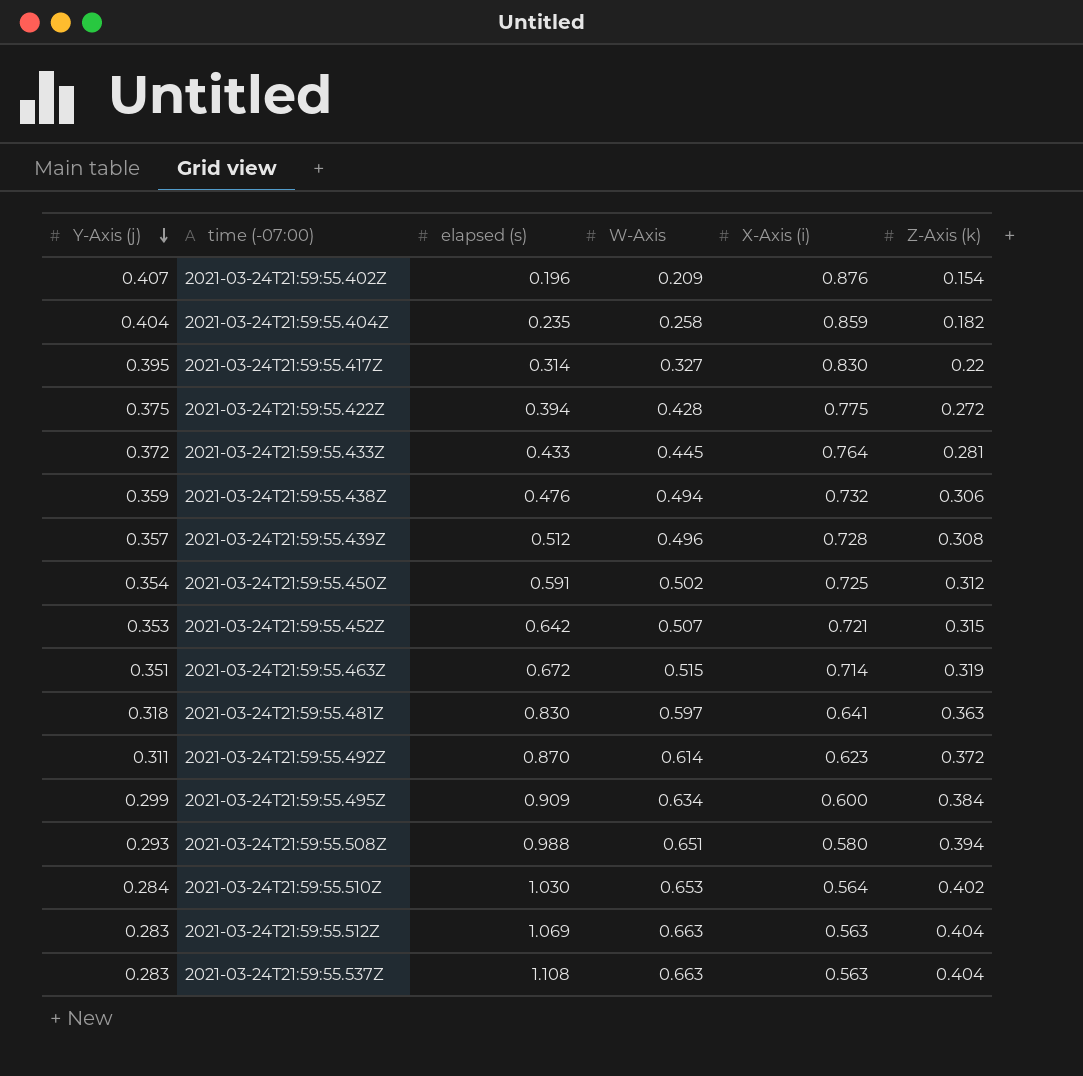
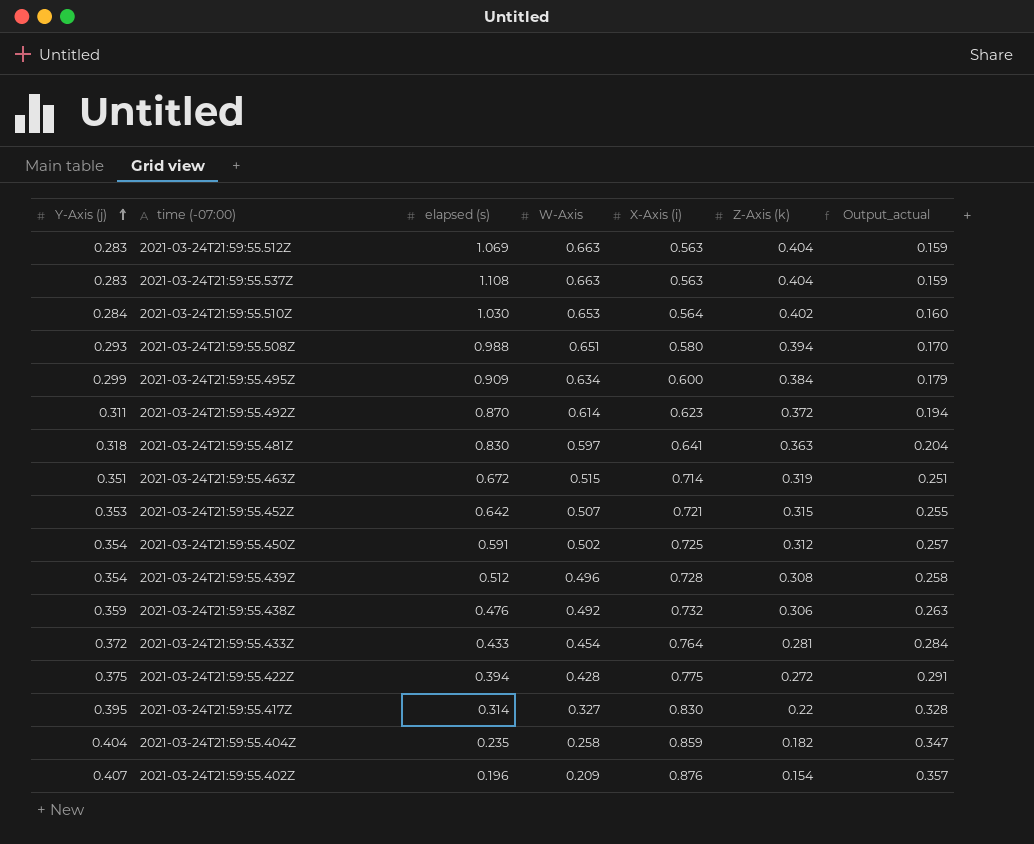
row order: Y-Axis (j) descending -> Y-Axis (j) ascending
column Output_actual | formula: none -> [Y-Axis (j)] * [X-Axis (i)]
2021-03-24T21:59:55.439Z | Y-Axis (j): 0.357 -> 0.354
2021-03-24T21:59:55.438Z | W-Axis: 0.494 -> 0.492
2021-03-24T21:59:55.433Z | W-Axis: 0.445 -> 0.454

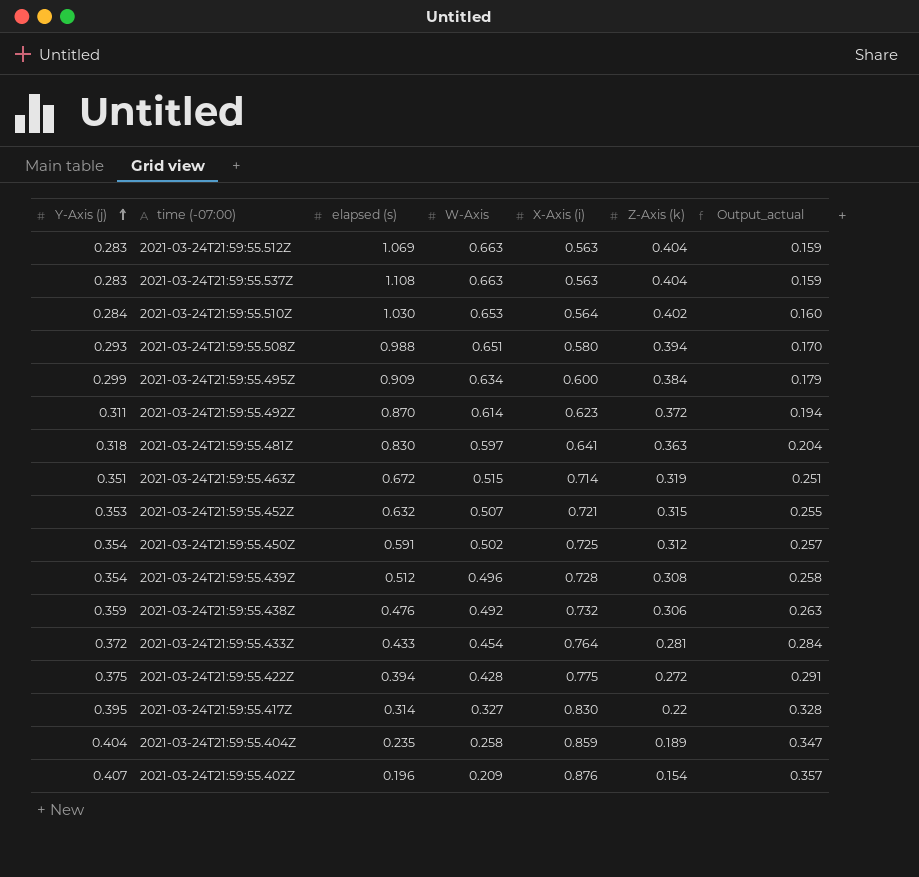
2021-03-24T21:59:55.452Z | elapsed (s): 0.642 -> 0.632
2021-03-24T21:59:55.404Z | Z-Axis (k): 0.182 -> 0.189

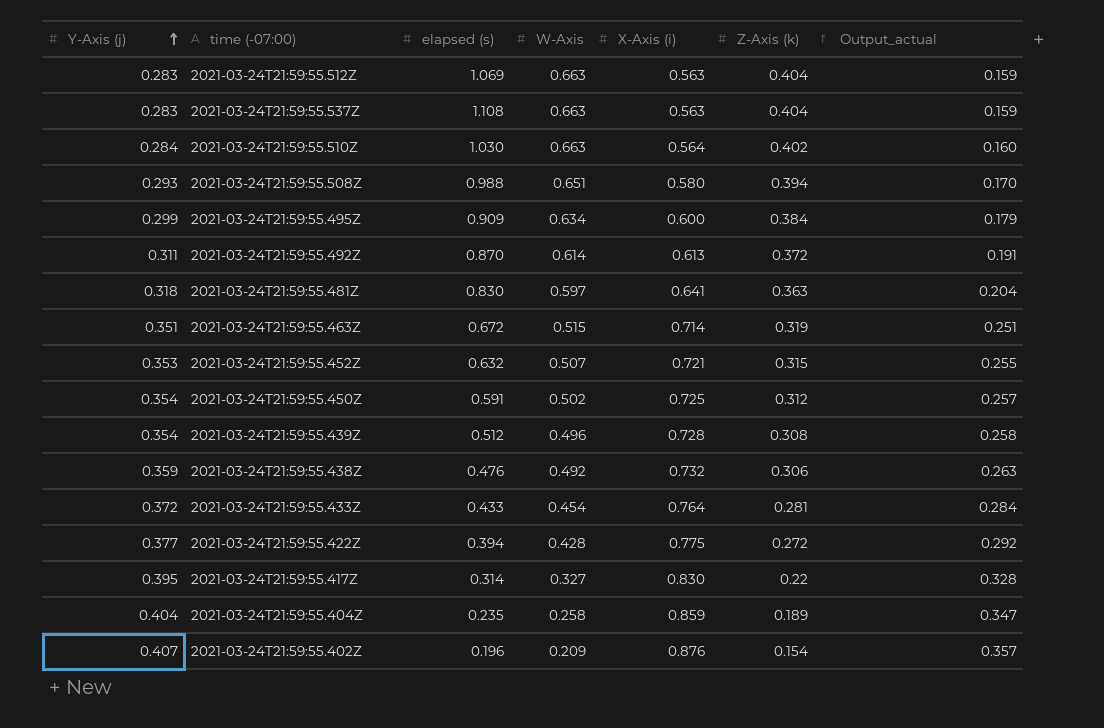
2021-03-24T21:59:55.510Z | W-Axis: 0.653 -> 0.663
2021-03-24T21:59:55.492Z | X-Axis (i): 0.623 -> 0.613
2021-03-24T21:59:55.492Z | Output_actual: 0.194 -> 0.191
2021-03-24T21:59:55.422Z | Y-Axis (j): 0.375 -> 0.377
2021-03-24T21:59:55.422Z | Output_actual: 0.291 -> 0.292

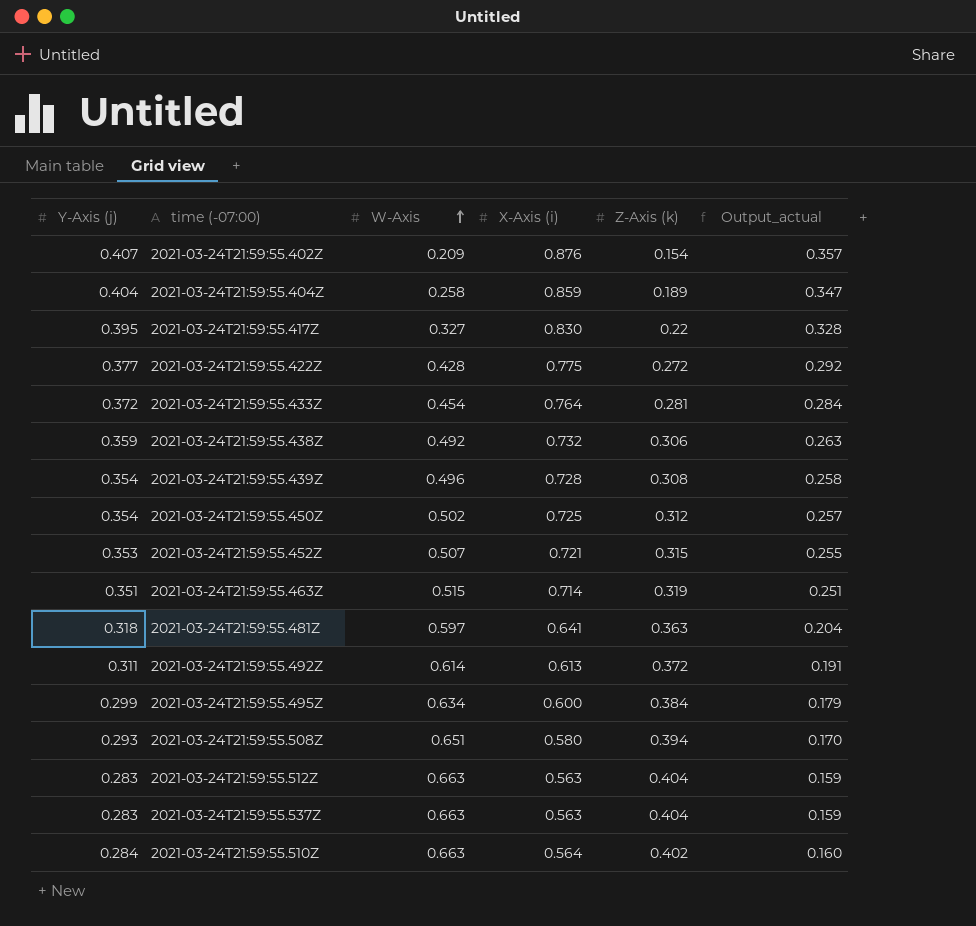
row order: Y-Axis (j) ascending -> W-Axis ascending
column elapsed (s) | position: 3 -> none

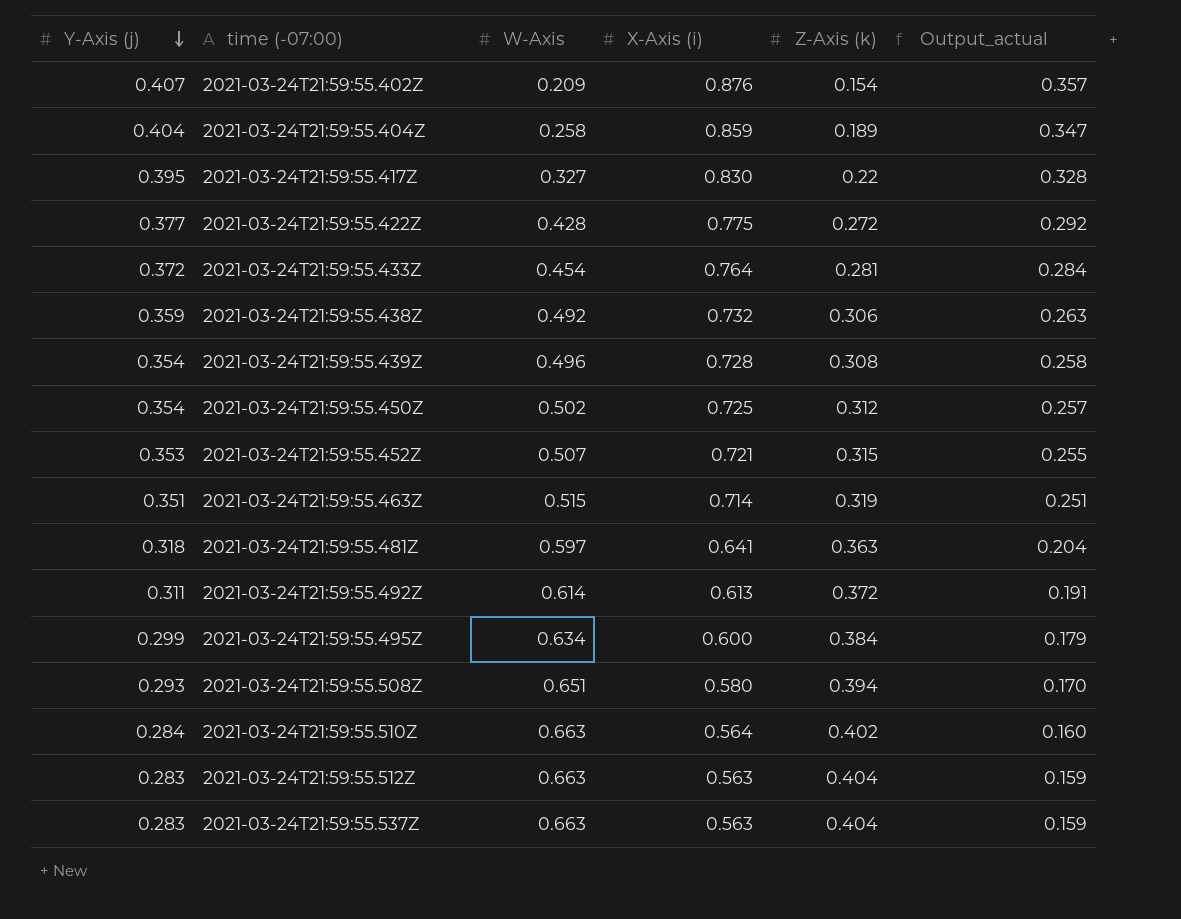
row order: W-Axis ascending -> Y-Axis (j) descending

